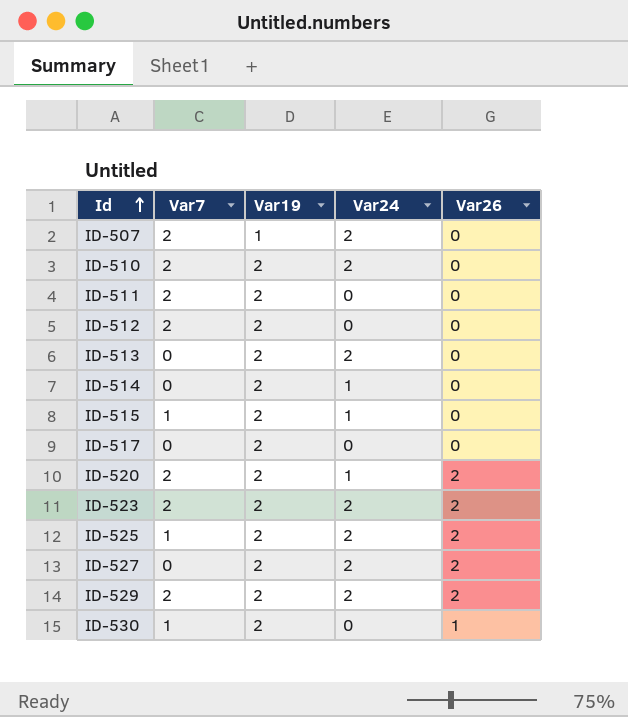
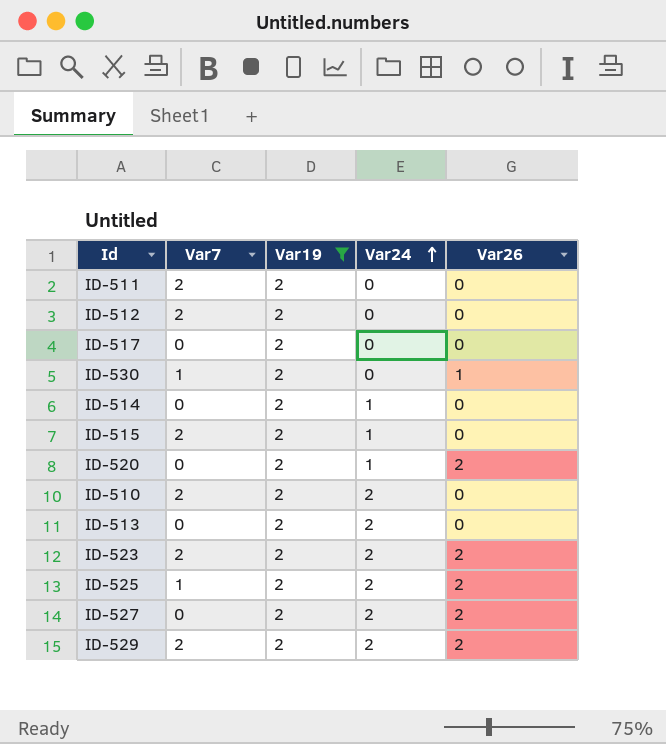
filter: none -> Var19 = 2
row order: Id ascending -> Var24 ascending
ID-515 | Var7: 1 -> 2
ID-520 | Var7: 2 -> 0

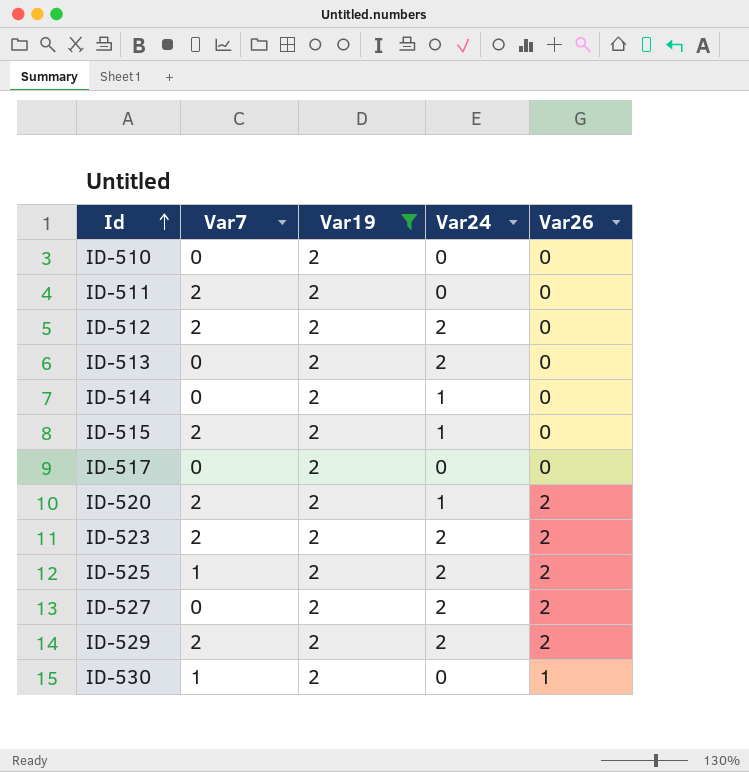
row order: Var24 ascending -> Id ascending
ID-510 | Var7: 2 -> 0
ID-510 | Var24: 2 -> 0
ID-512 | Var24: 0 -> 2
ID-520 | Var7: 0 -> 2

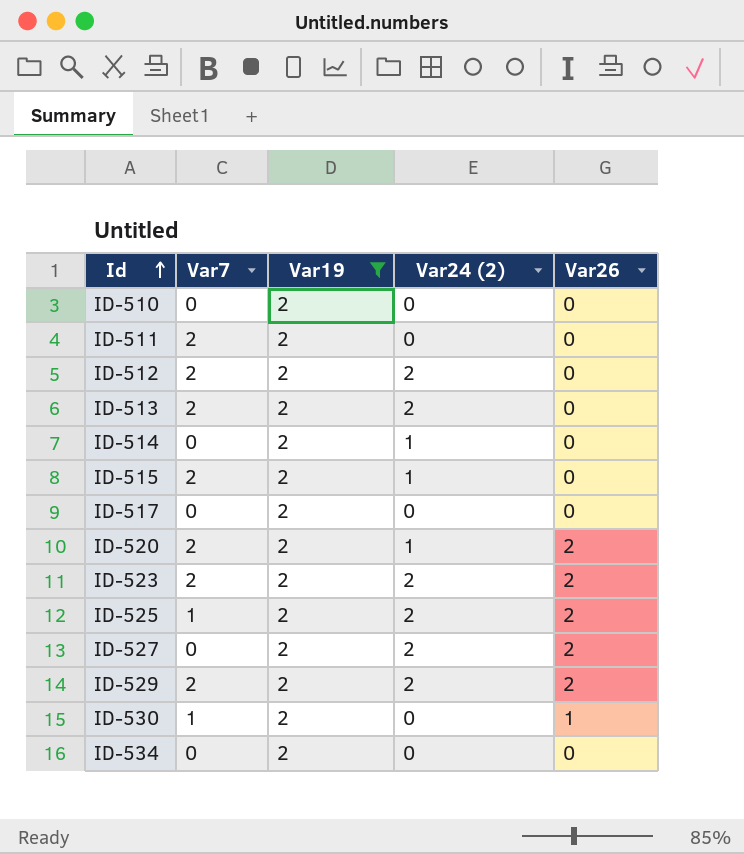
column name: Var24 -> Var24 (2)
ID-513 | Var7: 0 -> 2
row ID-534: none -> 0 | 2 | 0 | 0

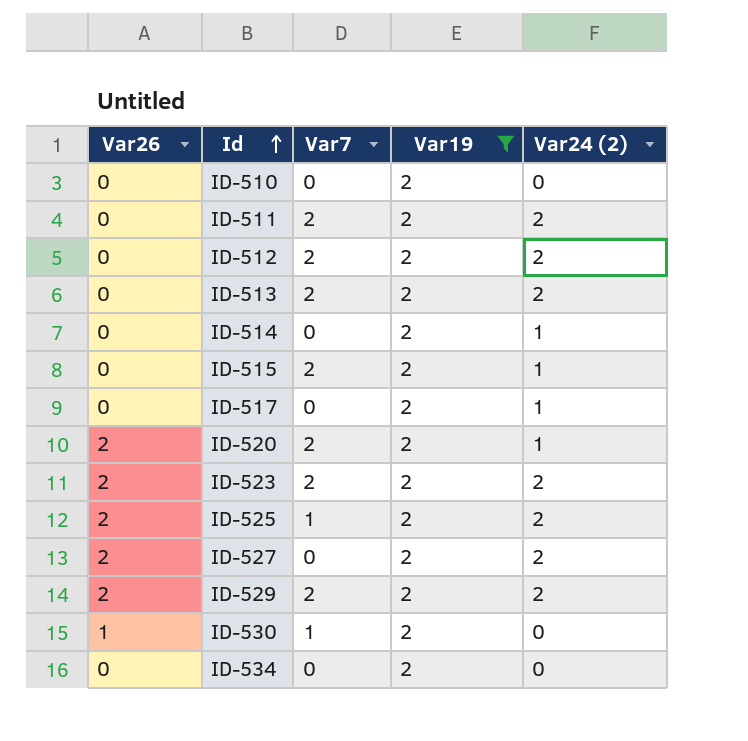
column Var26 | position: 5 -> 1
ID-511 | Var24 (2): 0 -> 2
ID-517 | Var24 (2): 0 -> 1

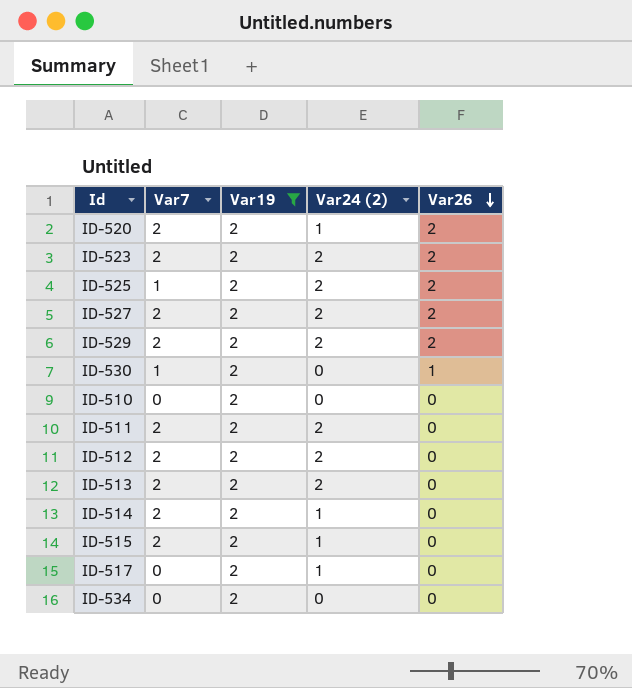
row order: Id ascending -> Var26 descending
column Var26 | position: 1 -> 5
ID-527 | Var7: 0 -> 2
ID-514 | Var7: 0 -> 2

